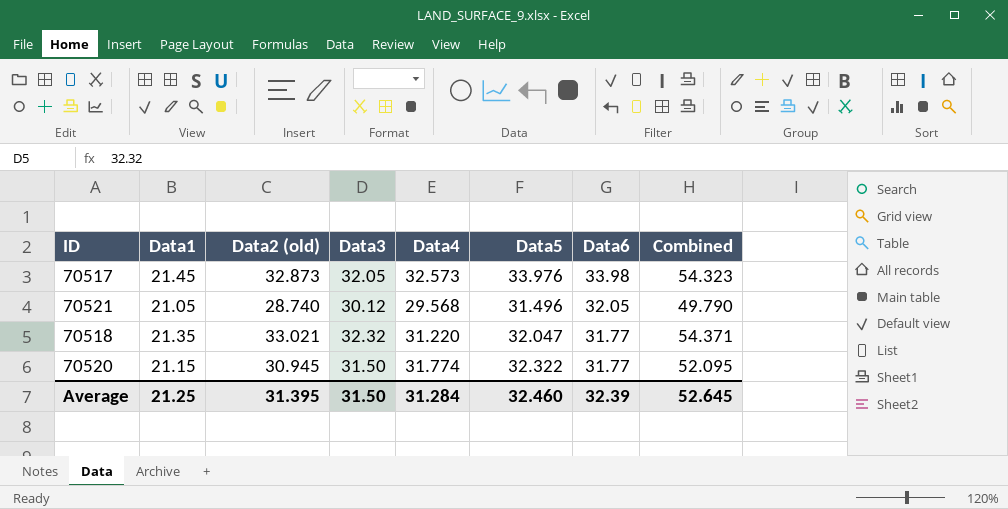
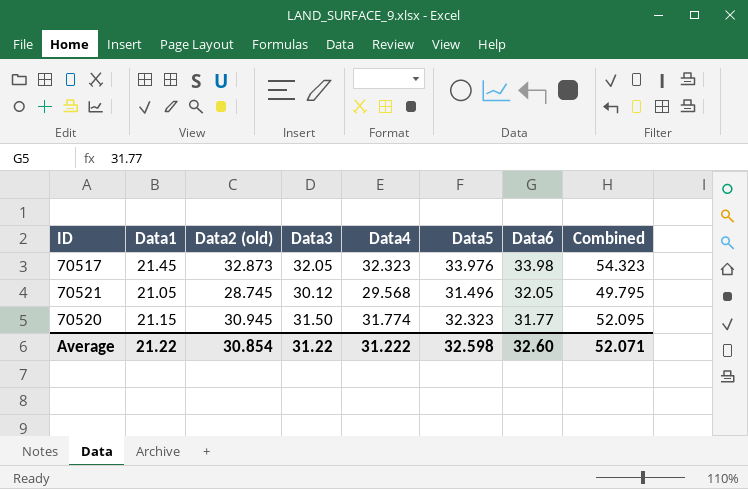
row 70518: 21.35 | 33.021 | 32.32 | 31.220 | 32.047 | 31.77 | 54.371 -> none
70517 | Data4: 32.573 -> 32.323
70521 | Data2 (old): 28.740 -> 28.745
70521 | Combined: 49.790 -> 49.795
70520 | Data5: 32.322 -> 32.323
Average | Data1: 21.25 -> 21.22
Average | Data2 (old): 31.395 -> 30.854
Average | Data3: 31.50 -> 31.22
Average | Data4: 31.284 -> 31.222
Average | Data5: 32.460 -> 32.598
Average | Data6: 32.39 -> 32.60
Average | Combined: 52.645 -> 52.071

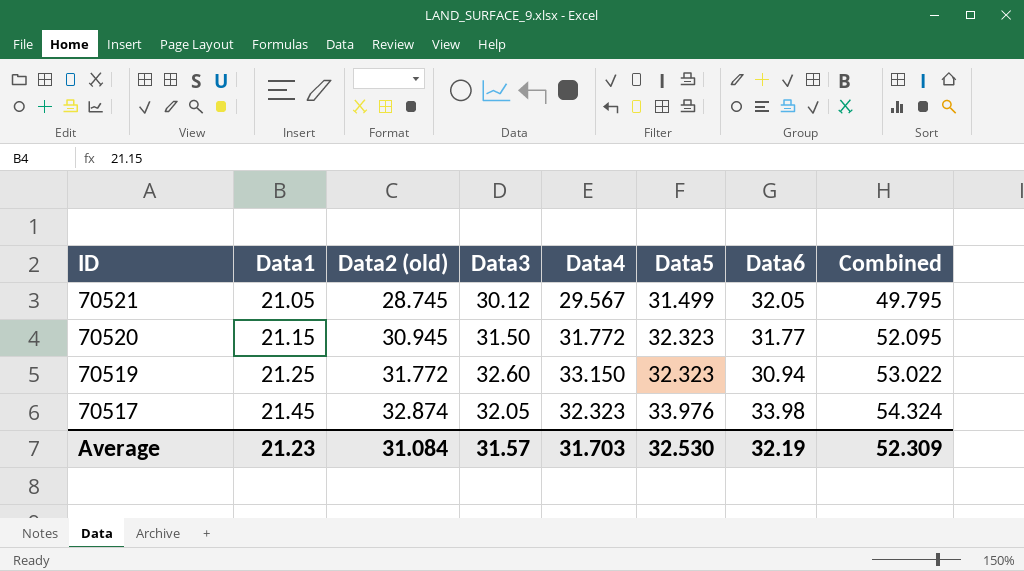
row order: Data6 descending -> ID descending
70521 | Data4: 29.568 -> 29.567
70521 | Data5: 31.496 -> 31.499
70520 | Data4: 31.774 -> 31.772
row 70519: none -> 21.25 | 31.772 | 32.60 | 33.150 | 32.323 | 30.94 | 53.022
70517 | Data2 (old): 32.873 -> 32.874
70517 | Combined: 54.323 -> 54.324
Average | Data1: 21.22 -> 21.23
Average | Data2 (old): 30.854 -> 31.084
Average | Data3: 31.22 -> 31.57
Average | Data4: 31.222 -> 31.703
Average | Data5: 32.598 -> 32.530
Average | Data6: 32.60 -> 32.19
Average | Combined: 52.071 -> 52.309

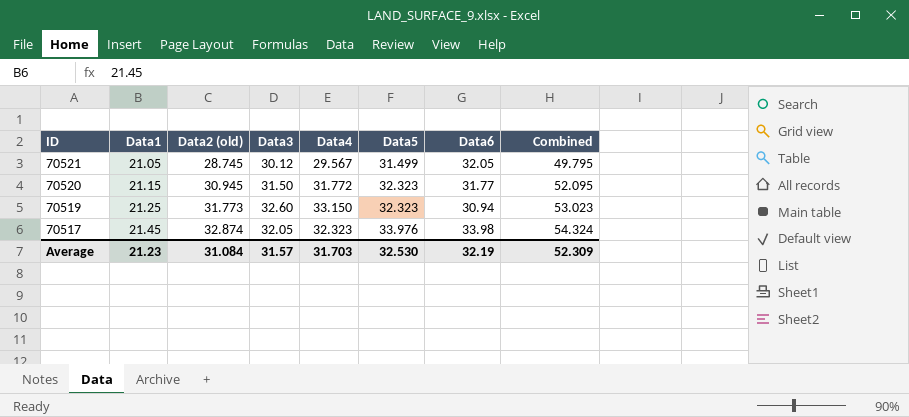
70519 | Data2 (old): 31.772 -> 31.773
70519 | Combined: 53.022 -> 53.023

